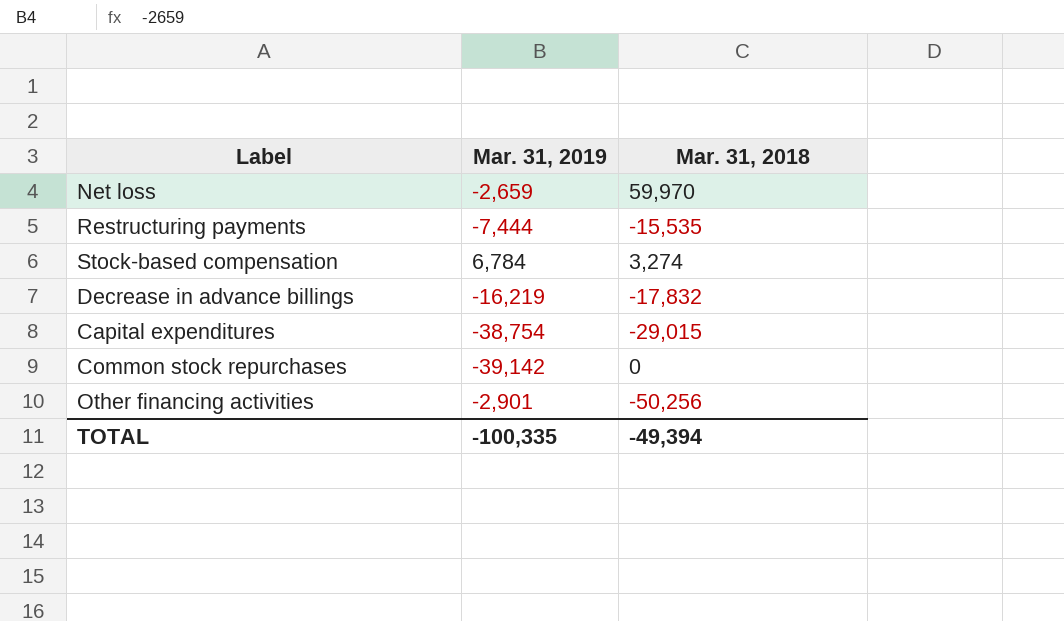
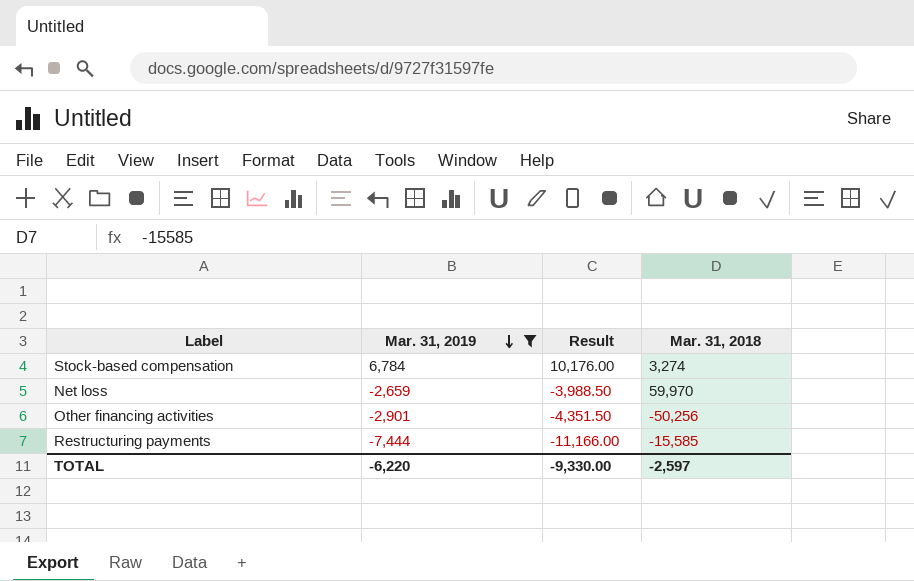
filter: none -> Mar. 31, 2019 >= -7,444
row order: none -> Mar. 31, 2019 descending
column Result | formula: none -> [Mar. 31, 2019] * 1.5
Restructuring payments | Mar. 31, 2018: -15,535 -> -15,585
TOTAL | Mar. 31, 2019: -100,335 -> -6,220
TOTAL | Mar. 31, 2018: -49,394 -> -2,597

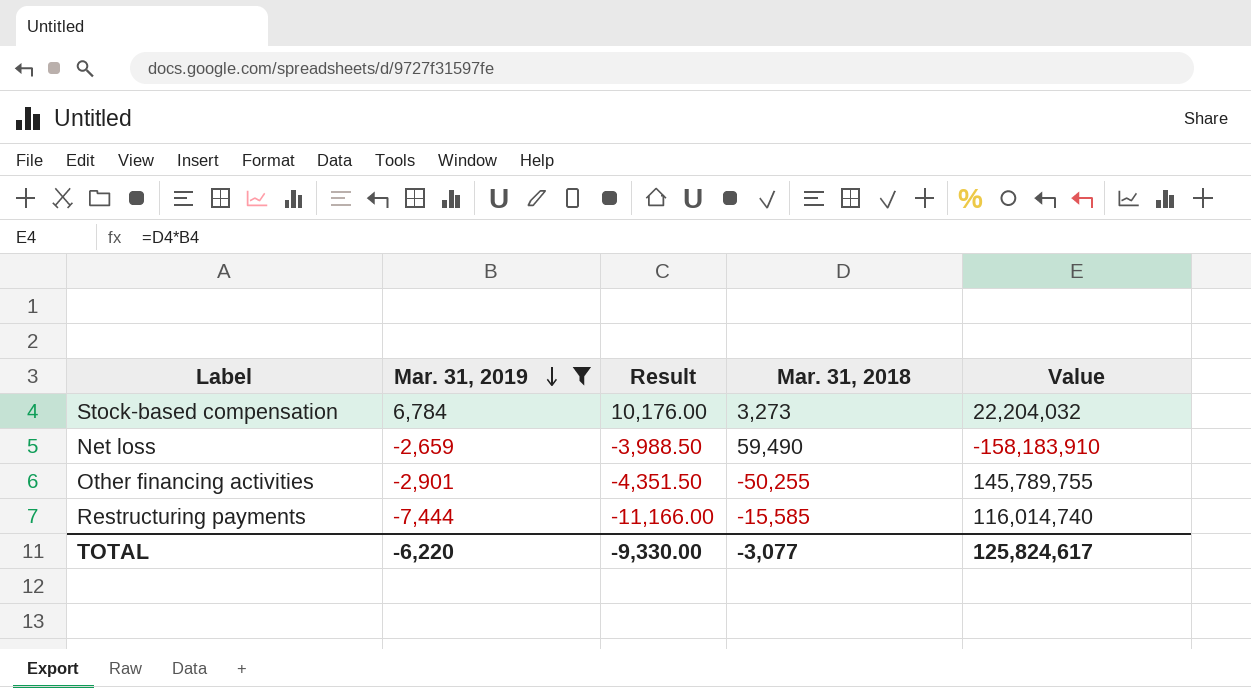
column Value | formula: none -> [Mar. 31, 2019] * [Mar. 31, 2018]
Stock-based compensation | Mar. 31, 2018: 3,274 -> 3,273
Net loss | Mar. 31, 2018: 59,970 -> 59,490
Other financing activities | Mar. 31, 2018: -50,256 -> -50,255
TOTAL | Mar. 31, 2018: -2,597 -> -3,077

